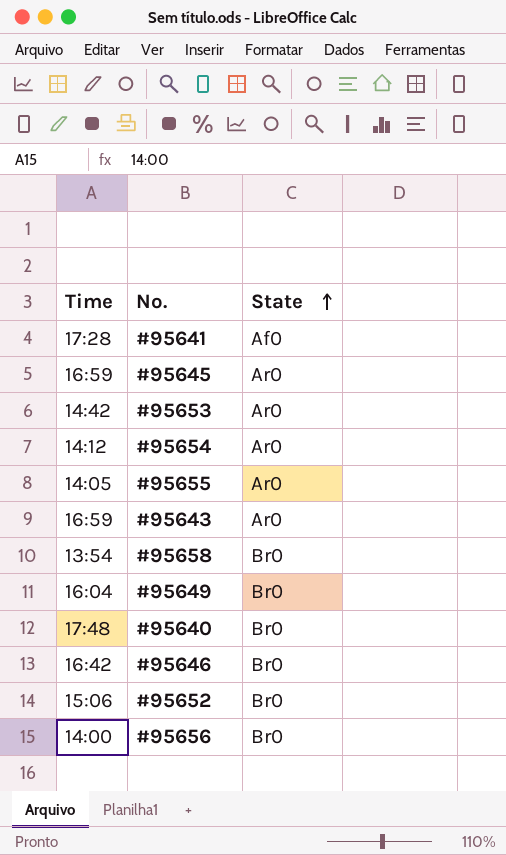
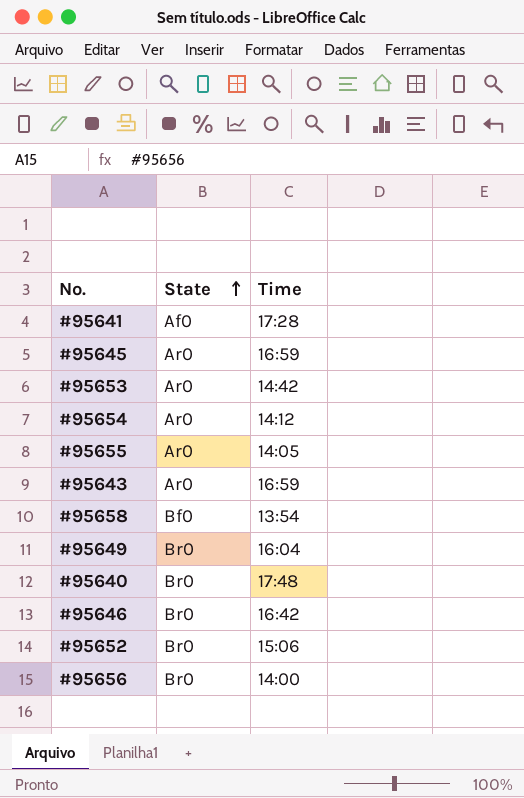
column Time | position: 1 -> 3
#95658 | State: Br0 -> Bf0

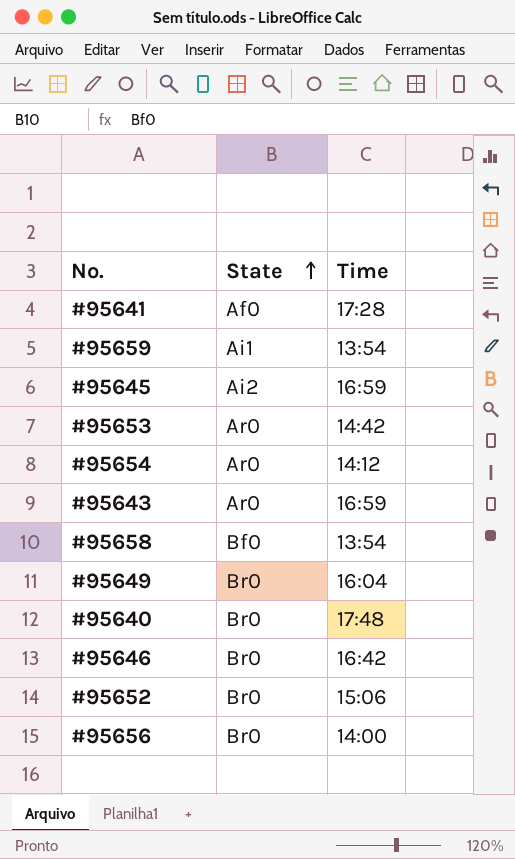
row #95655: Ar0 | 14:05 -> none
row #95659: none -> Ai1 | 13:54
#95645 | State: Ar0 -> Ai2

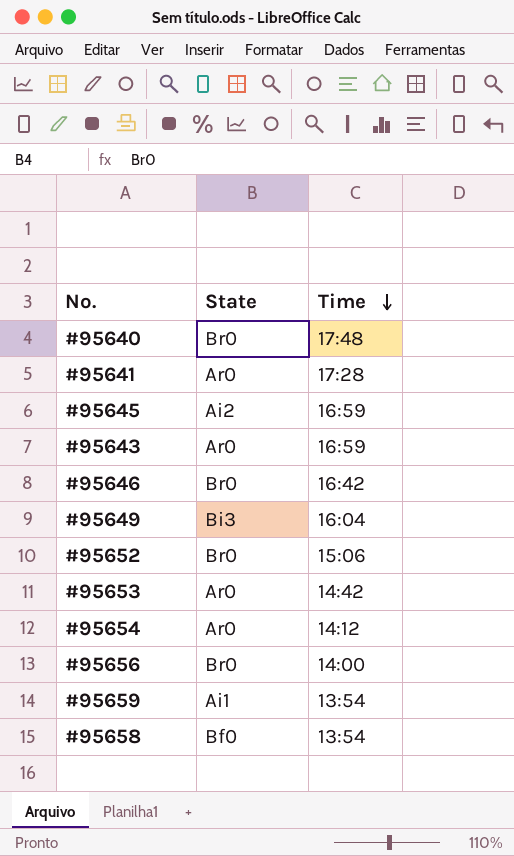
row order: State ascending -> Time descending
#95641 | State: Af0 -> Ar0
#95649 | State: Br0 -> Bi3

